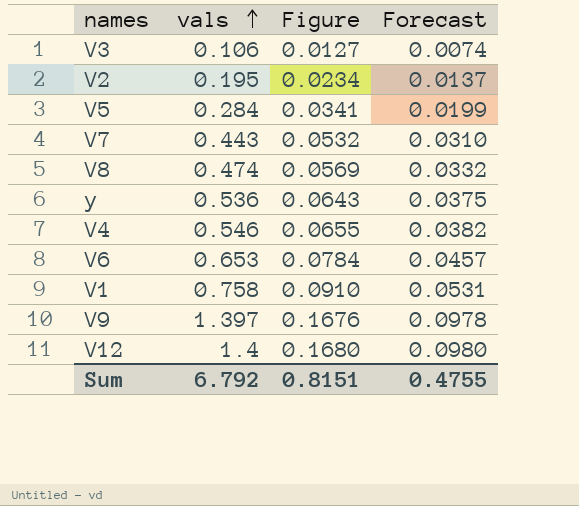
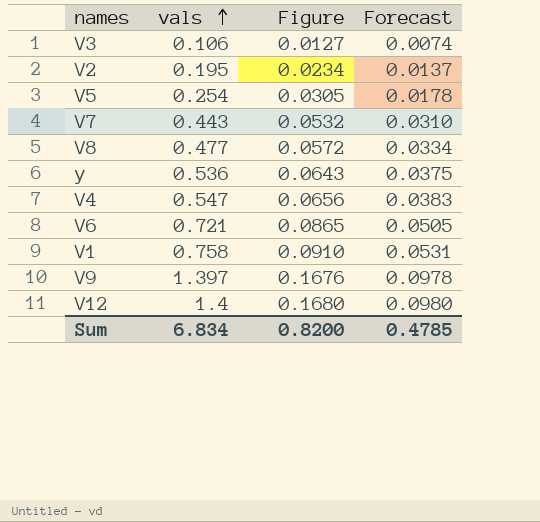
V5 | vals: 0.284 -> 0.254
V5 | Figure: 0.0341 -> 0.0305
V5 | Forecast: 0.0199 -> 0.0178
V8 | vals: 0.474 -> 0.477
V8 | Figure: 0.0569 -> 0.0572
V8 | Forecast: 0.0332 -> 0.0334
V4 | vals: 0.546 -> 0.547
V4 | Figure: 0.0655 -> 0.0656
V4 | Forecast: 0.0382 -> 0.0383
V6 | vals: 0.653 -> 0.721
V6 | Figure: 0.0784 -> 0.0865
V6 | Forecast: 0.0457 -> 0.0505
Sum | vals: 6.792 -> 6.834
Sum | Figure: 0.8151 -> 0.8200
Sum | Forecast: 0.4755 -> 0.4785

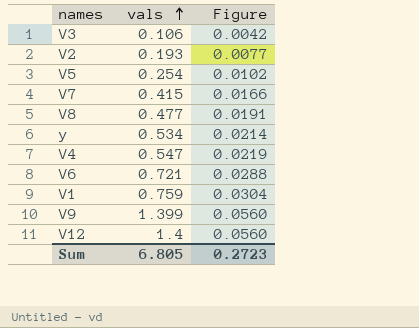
column Forecast | formula: [vals] * 0.07 -> none
column Figure | formula: [vals] * 0.12 -> [vals] * 0.04
V2 | vals: 0.195 -> 0.193
V7 | vals: 0.443 -> 0.415
y | vals: 0.536 -> 0.534
V1 | vals: 0.758 -> 0.759
V9 | vals: 1.397 -> 1.399
Sum | vals: 6.834 -> 6.805
Sum | Figure: 0.8200 -> 0.2723

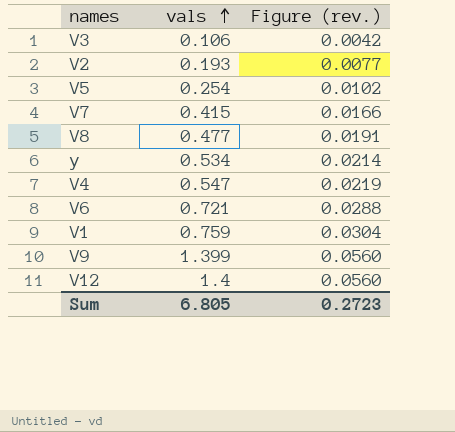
column name: Figure -> Figure (rev.)

